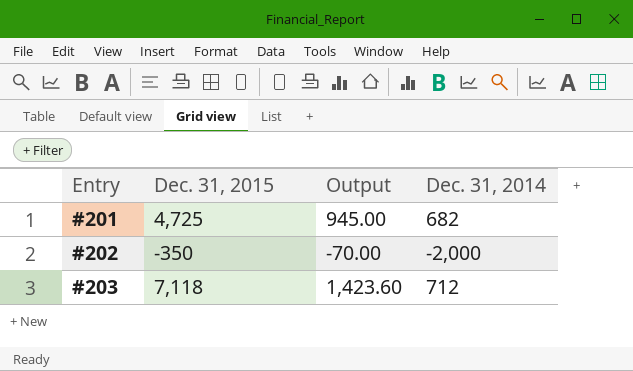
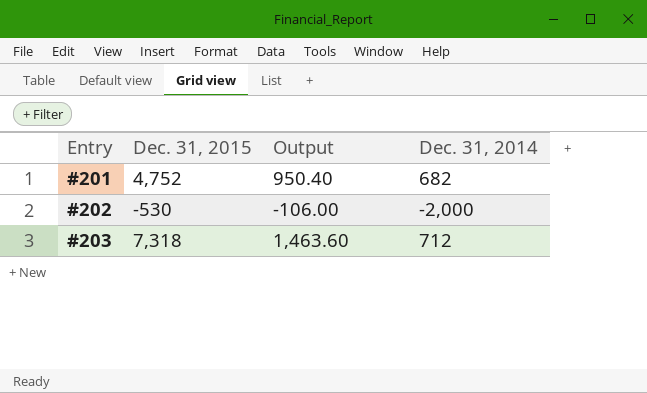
#201 | Dec. 31, 2015: 4,725 -> 4,752
#201 | Output: 945.00 -> 950.40
#202 | Dec. 31, 2015: -350 -> -530
#202 | Output: -70.00 -> -106.00
#203 | Dec. 31, 2015: 7,118 -> 7,318
#203 | Output: 1,423.60 -> 1,463.60

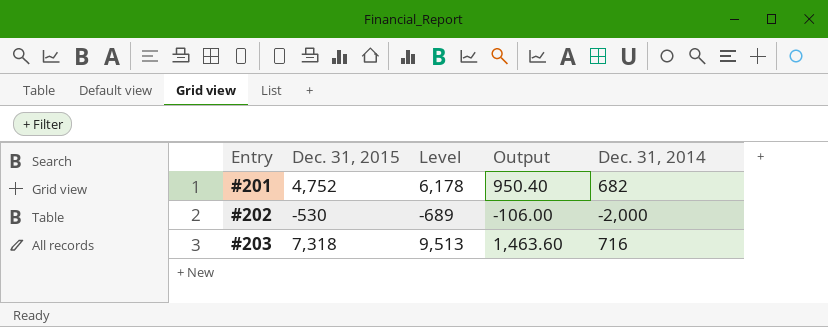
column Level | formula: none -> [Dec. 31, 2015] * 1.3
#203 | Dec. 31, 2014: 712 -> 716

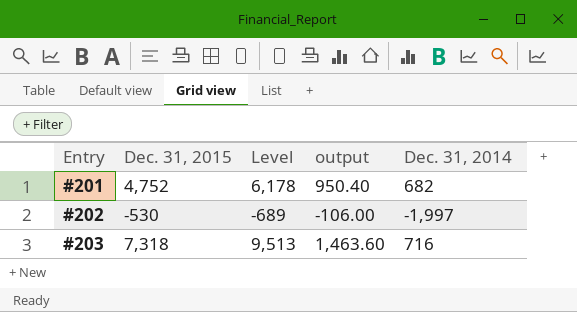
column name: Output -> output
#202 | Dec. 31, 2014: -2,000 -> -1,997

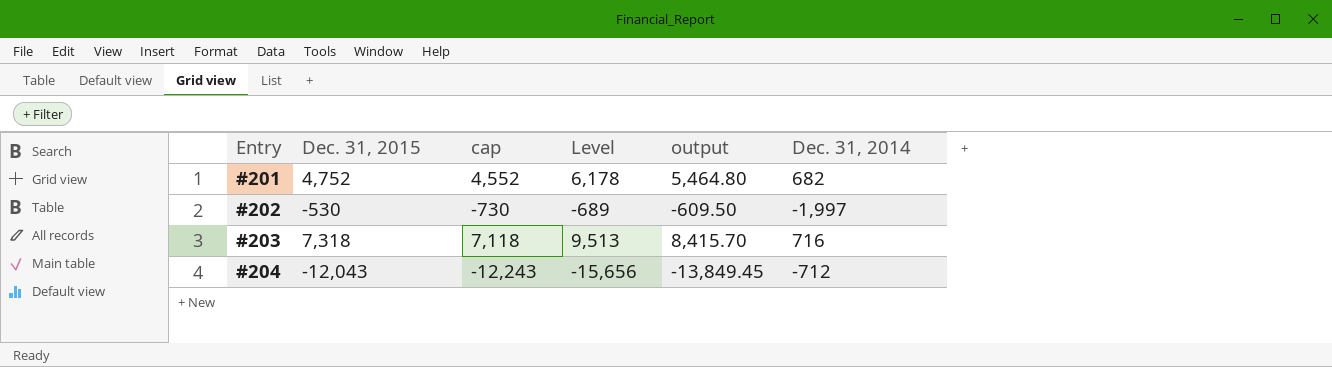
column cap | formula: none -> [Dec. 31, 2015] - 200
column output | formula: [Dec. 31, 2015] * 0.2 -> [Dec. 31, 2015] * 1.15
row #204: none -> -12,043 | -12,243 | -15,656 | -13,849.45 | -712

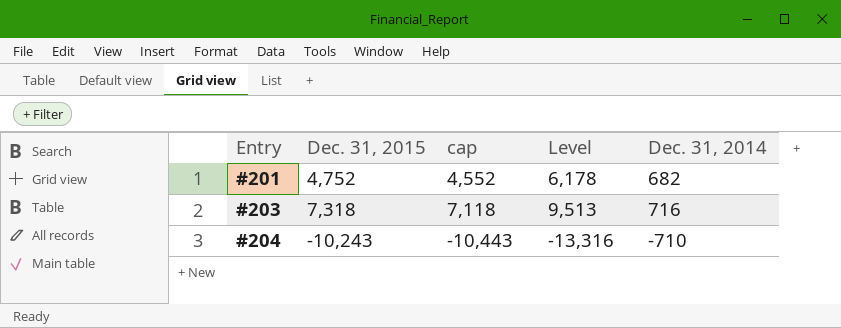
column output | formula: [Dec. 31, 2015] * 1.15 -> none
row #202: -530 | -730 | -689 | -609.50 | -1,997 -> none
#204 | Dec. 31, 2015: -12,043 -> -10,243
#204 | cap: -12,243 -> -10,443
#204 | Level: -15,656 -> -13,316
#204 | Dec. 31, 2014: -712 -> -710

